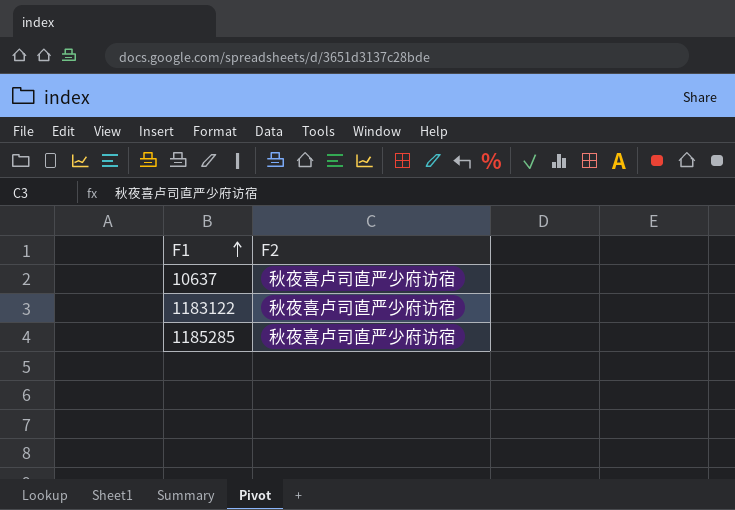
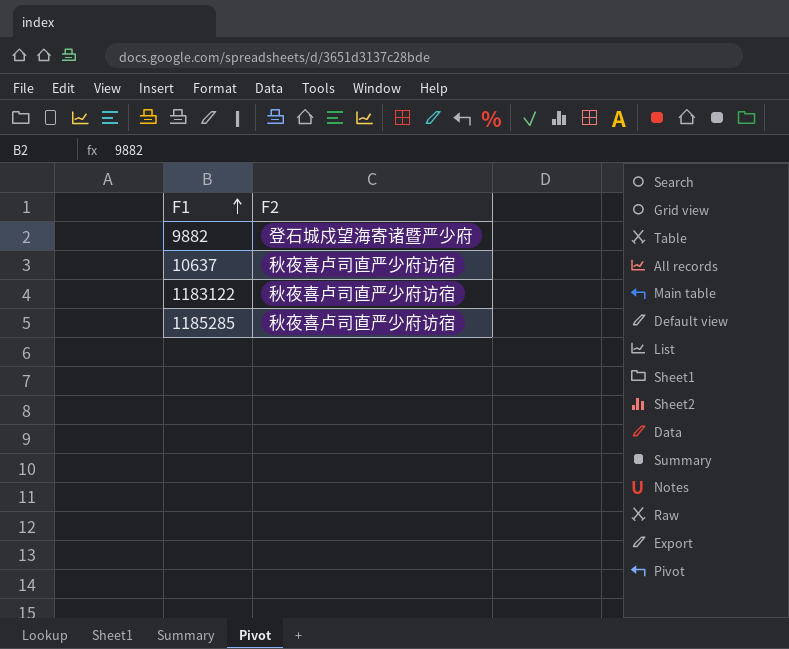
row 9882: none -> 登石城戍望海寄诸暨严少府

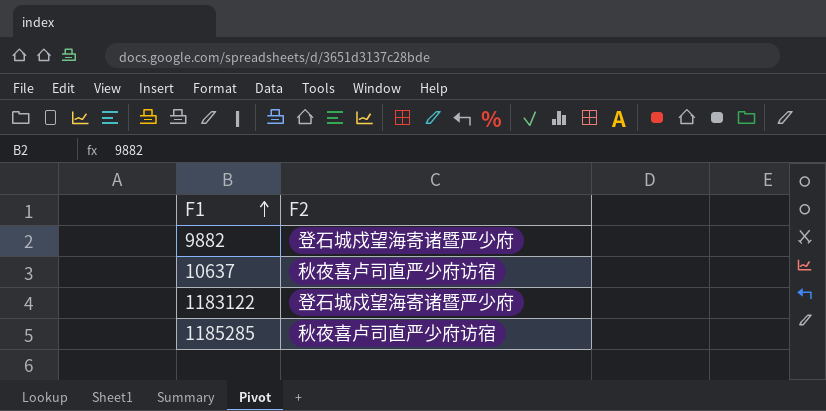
1183122 | F2: 秋夜喜卢司直严少府访宿 -> 登石城戍望海寄诸暨严少府

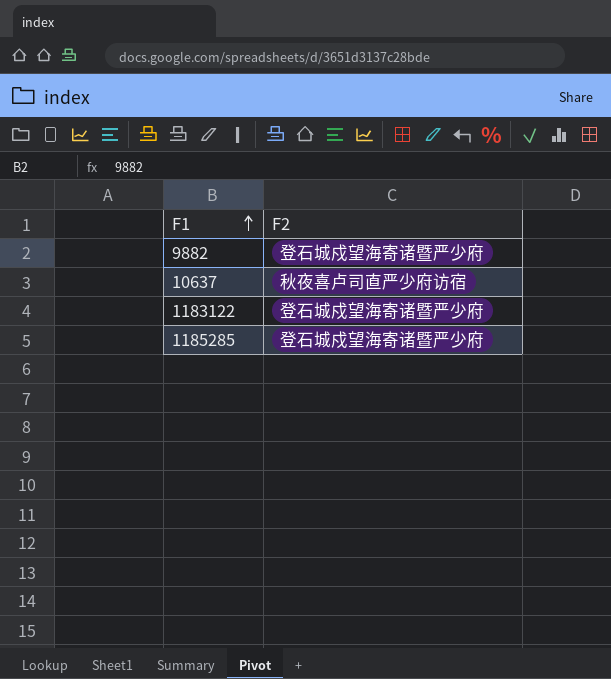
1185285 | F2: 秋夜喜卢司直严少府访宿 -> 登石城戍望海寄诸暨严少府

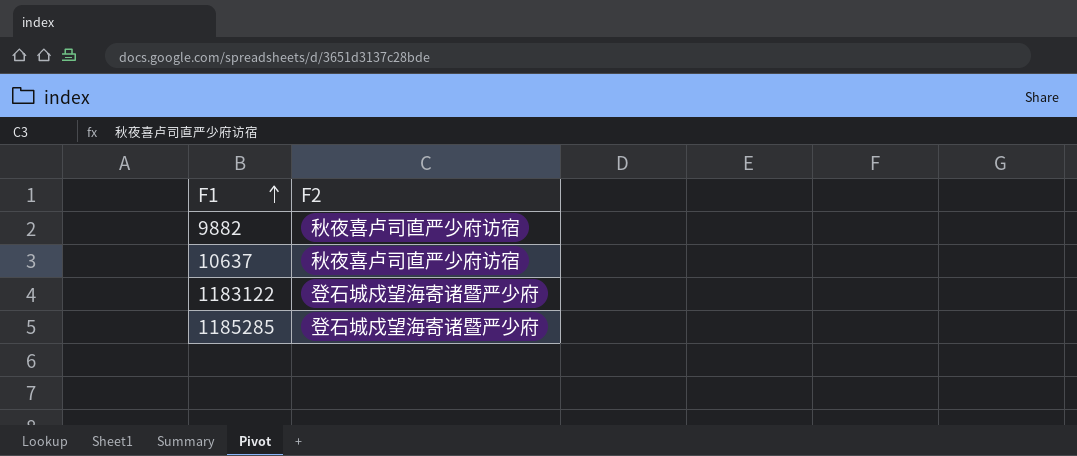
9882 | F2: 登石城戍望海寄诸暨严少府 -> 秋夜喜卢司直严少府访宿

